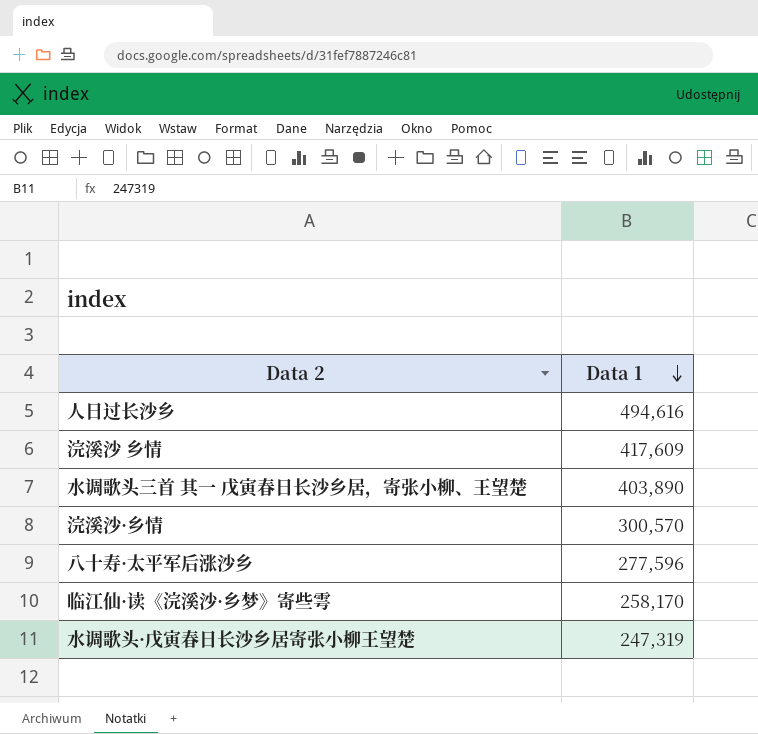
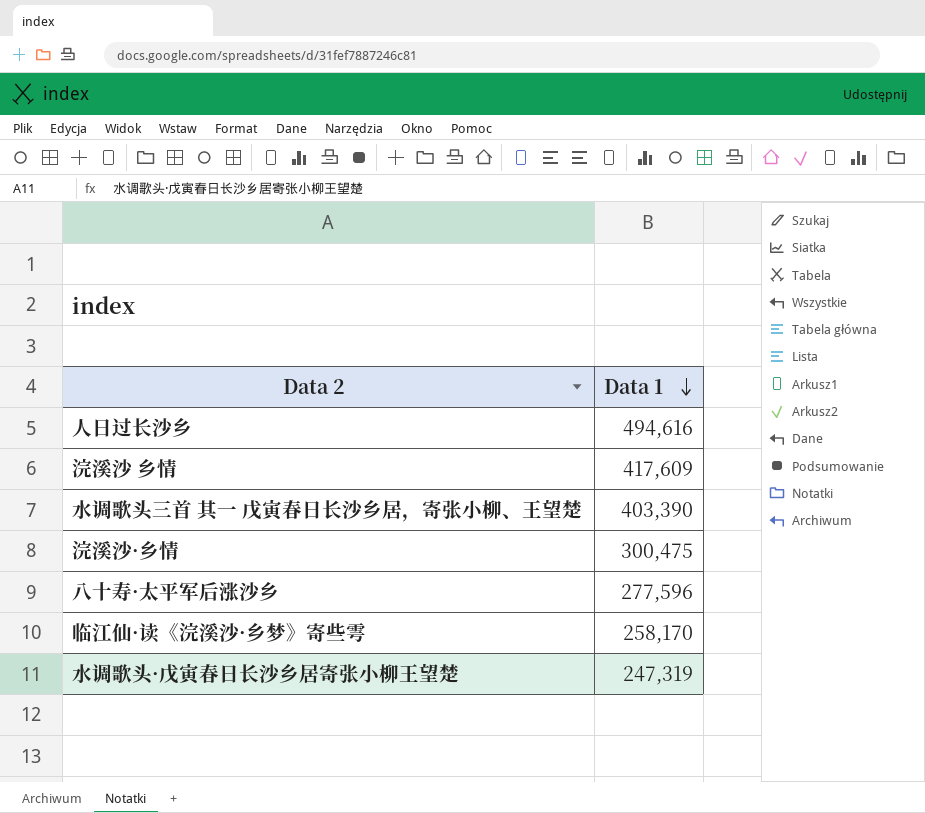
水调歌头三首 其一 戊寅春日长沙乡居，寄张小柳、王望楚 | Data 1: 403,890 -> 403,390
浣溪沙·乡情 | Data 1: 300,570 -> 300,475

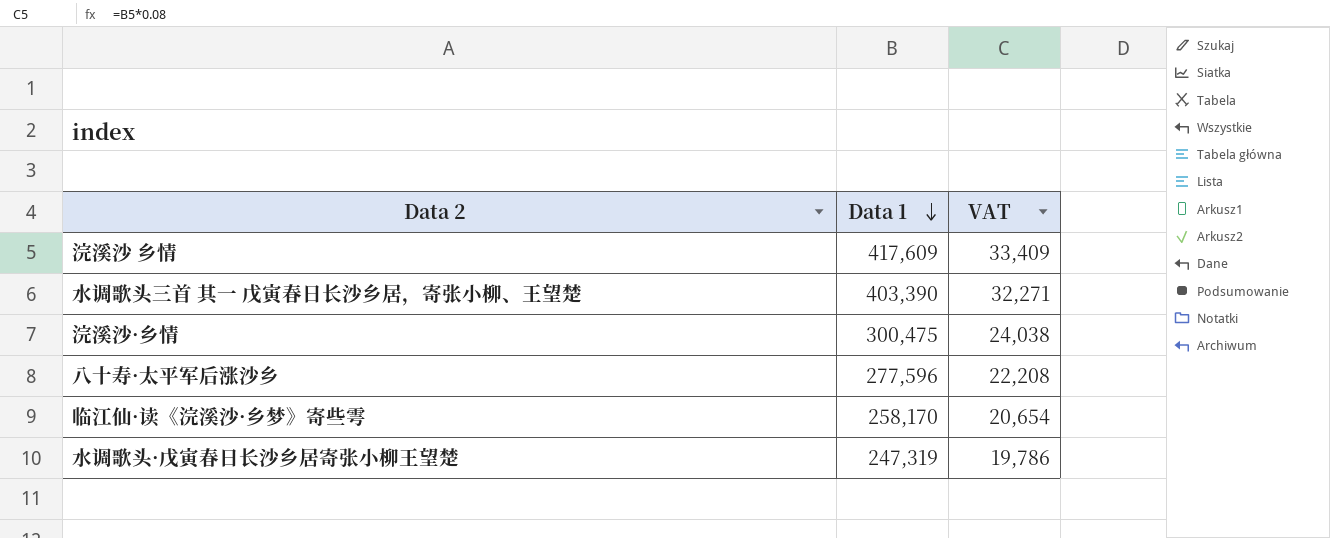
column VAT | formula: none -> [Data 1] * 0.08
row 人日过长沙乡: 494,616 -> none

